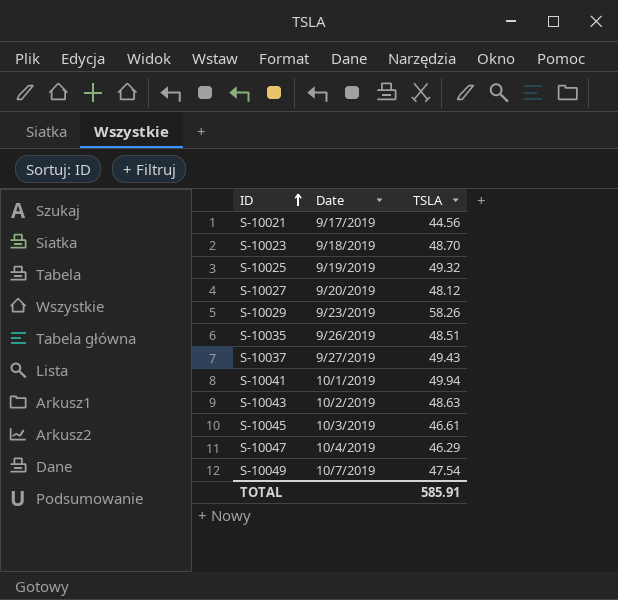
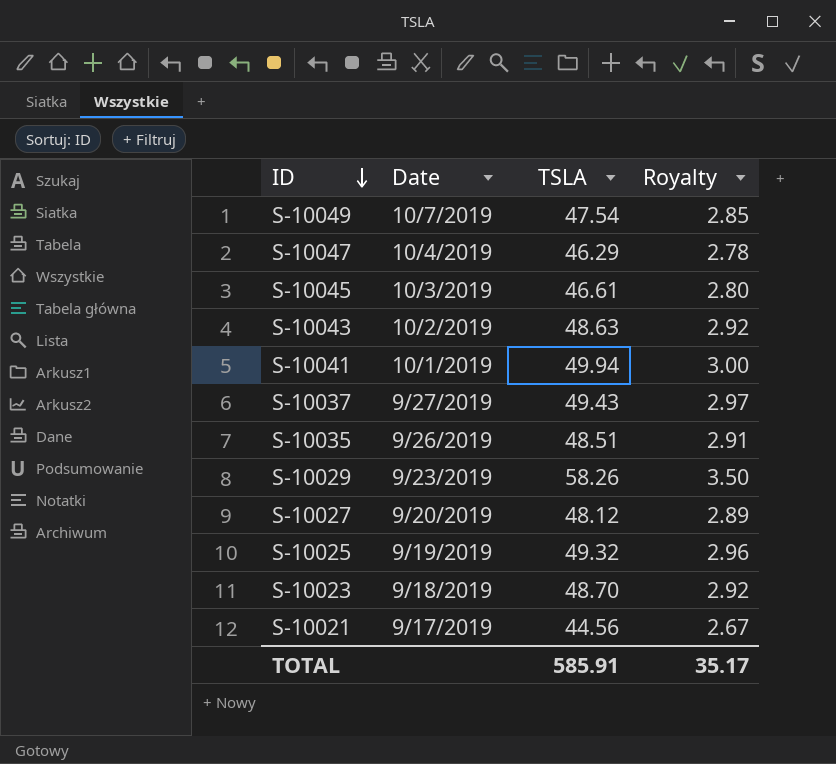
row order: ID ascending -> ID descending
column Royalty | formula: none -> [TSLA] * 0.06

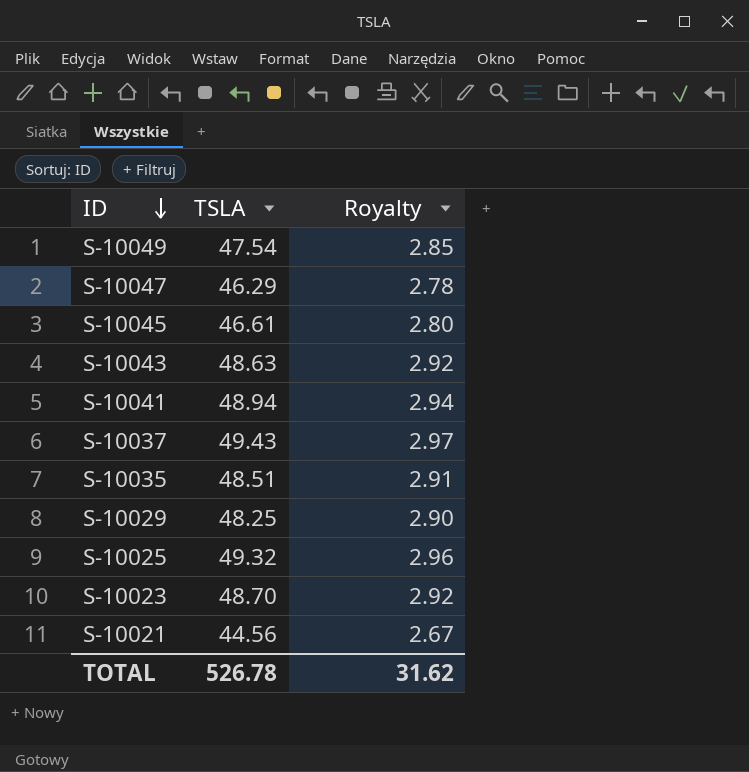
column Date | position: 2 -> none
row S-10027: 9/20/2019 | 48.12 | 2.89 -> none
S-10041 | TSLA: 49.94 -> 48.94
S-10041 | Royalty: 3.00 -> 2.94
S-10029 | TSLA: 58.26 -> 48.25
S-10029 | Royalty: 3.50 -> 2.90
TOTAL | TSLA: 585.91 -> 526.78
TOTAL | Royalty: 35.17 -> 31.62

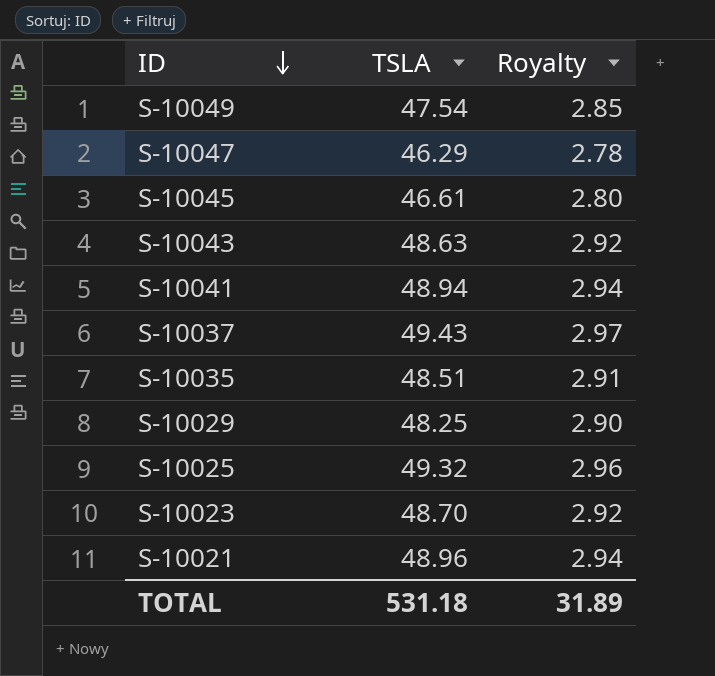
S-10021 | TSLA: 44.56 -> 48.96
S-10021 | Royalty: 2.67 -> 2.94
TOTAL | TSLA: 526.78 -> 531.18
TOTAL | Royalty: 31.62 -> 31.89

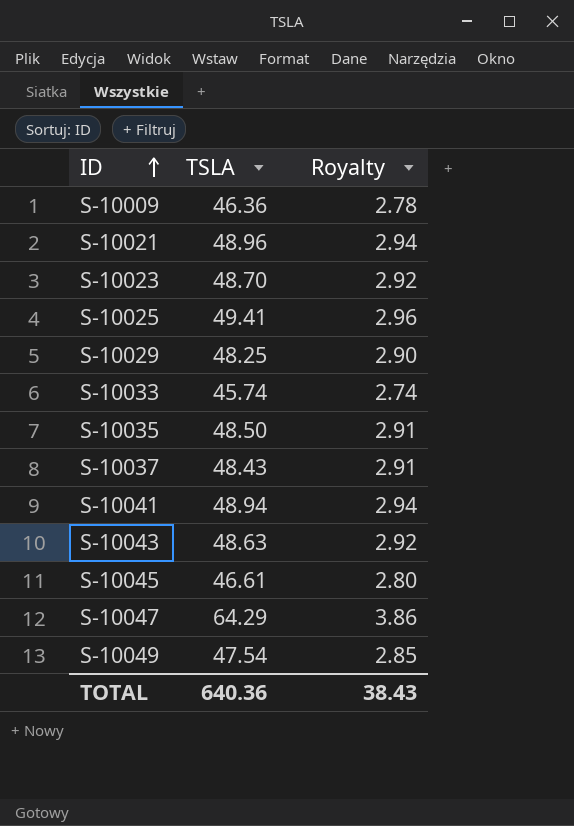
row order: ID descending -> ID ascending
row S-10009: none -> 46.36 | 2.78
S-10025 | TSLA: 49.32 -> 49.41
row S-10033: none -> 45.74 | 2.74
S-10035 | TSLA: 48.51 -> 48.50
S-10037 | TSLA: 49.43 -> 48.43
S-10037 | Royalty: 2.97 -> 2.91
S-10047 | TSLA: 46.29 -> 64.29
S-10047 | Royalty: 2.78 -> 3.86
TOTAL | TSLA: 531.18 -> 640.36
TOTAL | Royalty: 31.89 -> 38.43

